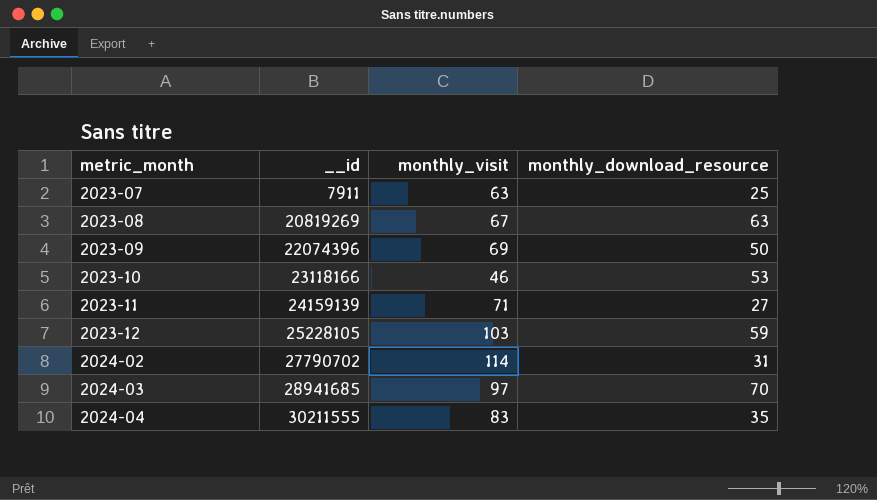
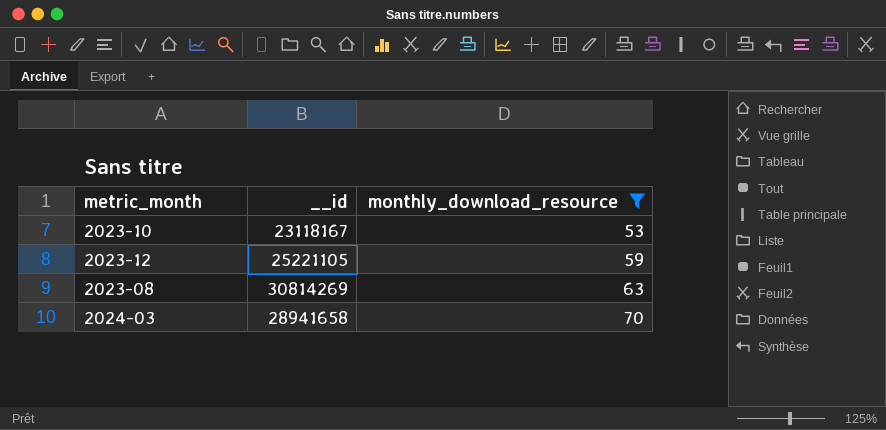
filter: none -> monthly_download_resource >= 53
row order: metric_month ascending -> monthly_download_resource ascending
column monthly_visit | position: 3 -> none
2023-10 | __id: 23118166 -> 23118167
2023-12 | __id: 25228105 -> 25221105
2023-08 | __id: 20819269 -> 30814269
2024-03 | __id: 28941685 -> 28941658

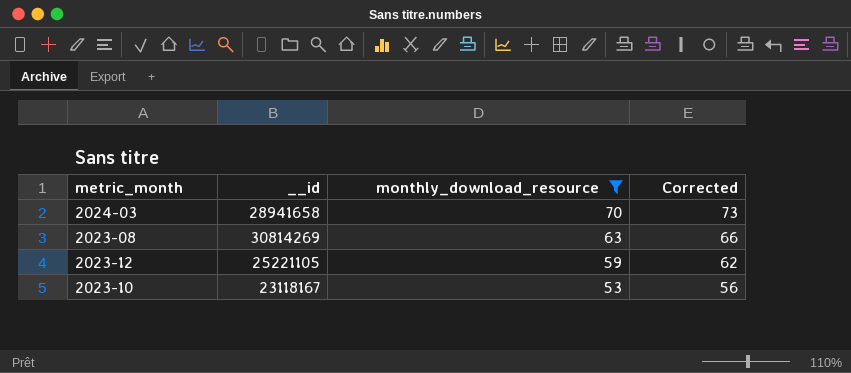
row order: monthly_download_resource ascending -> monthly_download_resource descending
column Corrected | formula: none -> [monthly_download_resource] + 3

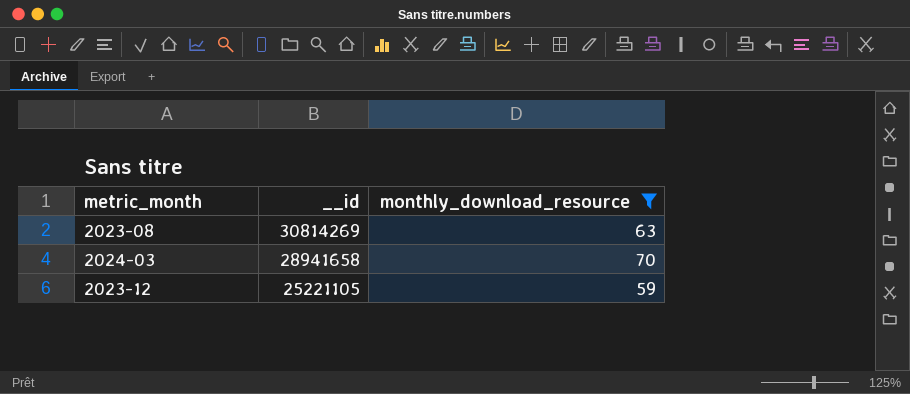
row order: monthly_download_resource descending -> __id descending
column Corrected | formula: [monthly_download_resource] + 3 -> none
row 2023-10: 23118167 | 53 | 56 -> none

